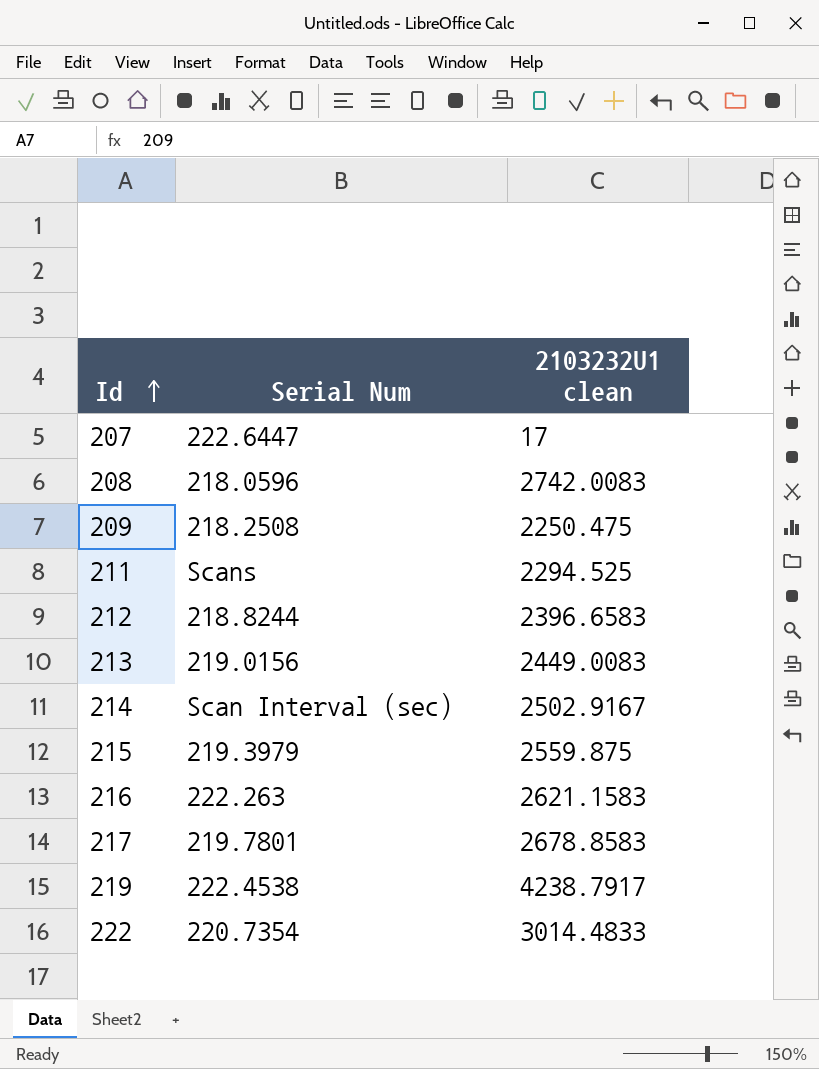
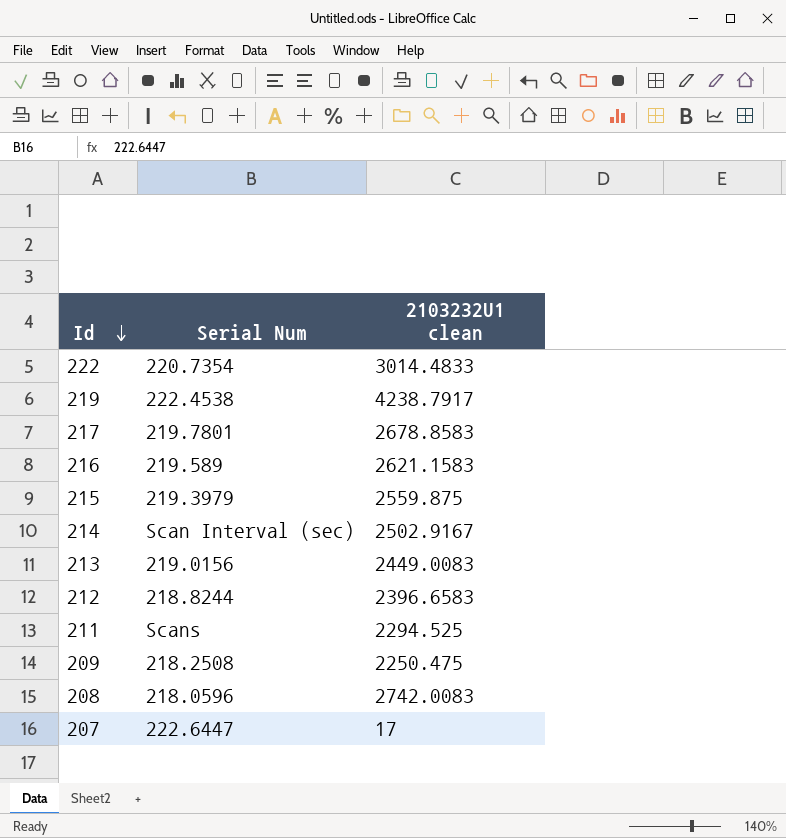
row order: Id ascending -> Id descending
216 | Serial Num: 222.263 -> 219.589

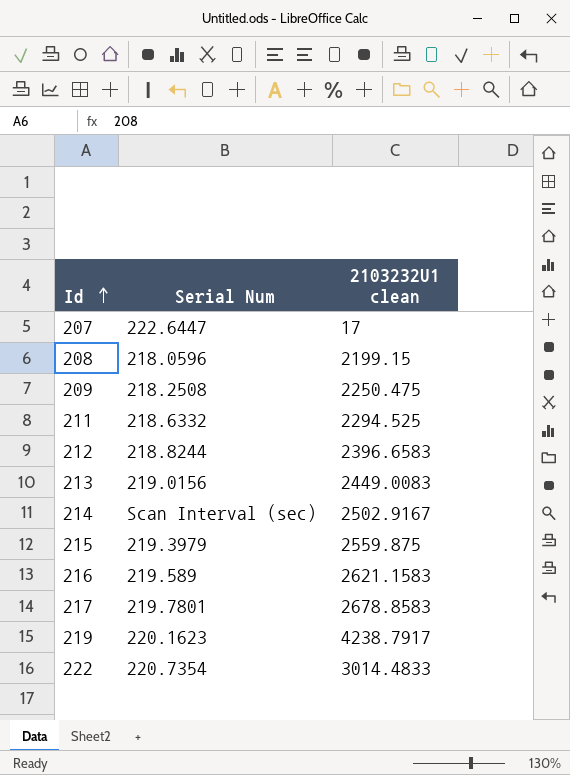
row order: Id descending -> Id ascending
208 | 2103232U1 clean: 2742.0083 -> 2199.15
211 | Serial Num: Scans -> 218.6332
219 | Serial Num: 222.4538 -> 220.1623

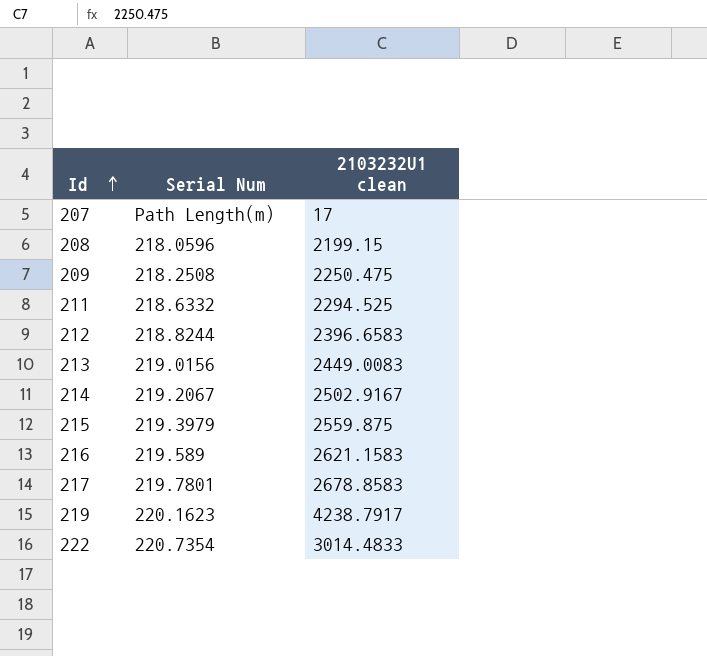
207 | Serial Num: 222.6447 -> Path Length(m)
214 | Serial Num: Scan Interval (sec) -> 219.2067

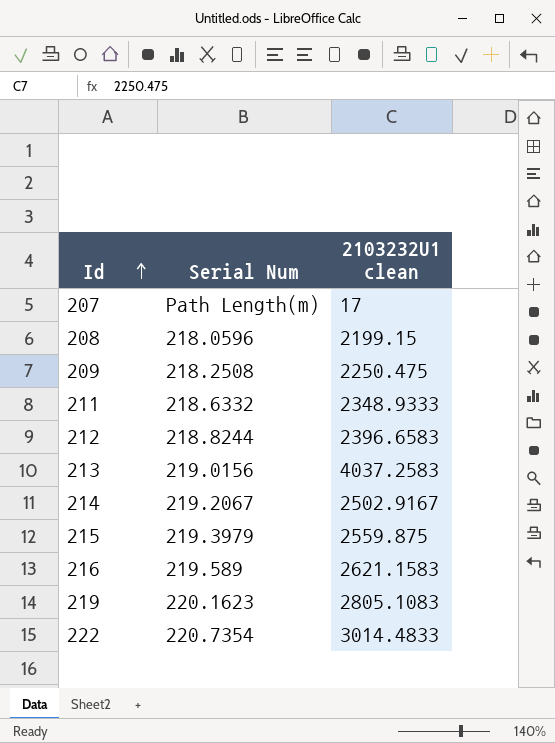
row 217: 219.7801 | 2678.8583 -> none
211 | 2103232U1 clean: 2294.525 -> 2348.9333
213 | 2103232U1 clean: 2449.0083 -> 4037.2583
219 | 2103232U1 clean: 4238.7917 -> 2805.1083

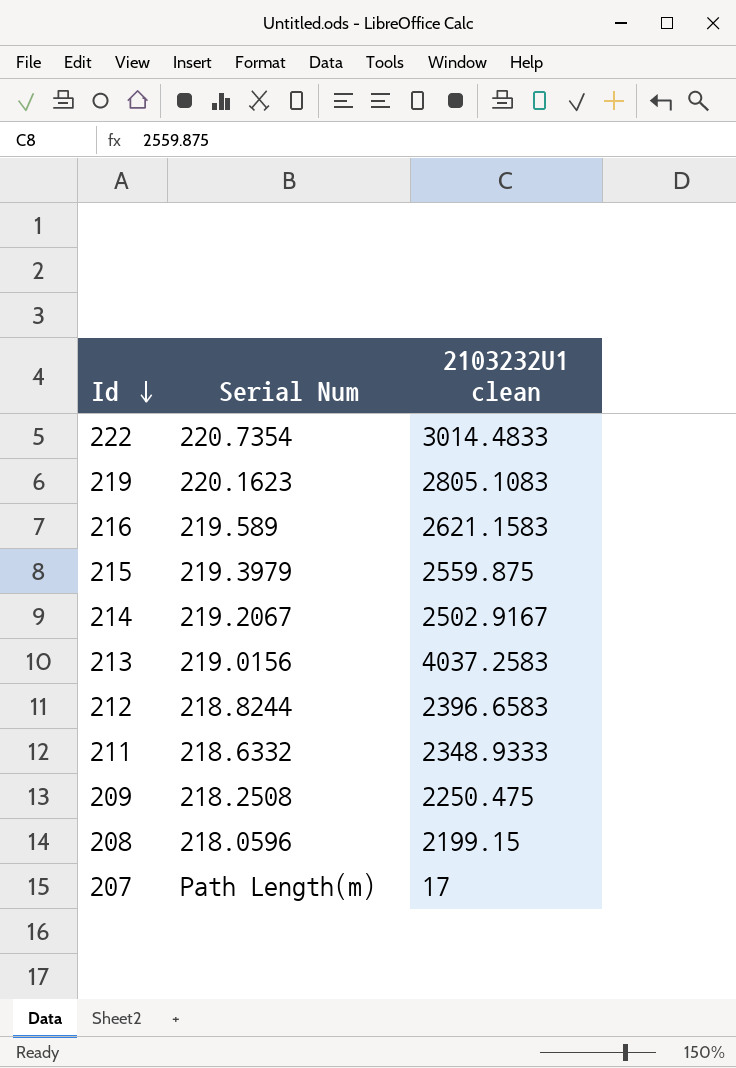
row order: Id ascending -> Id descending

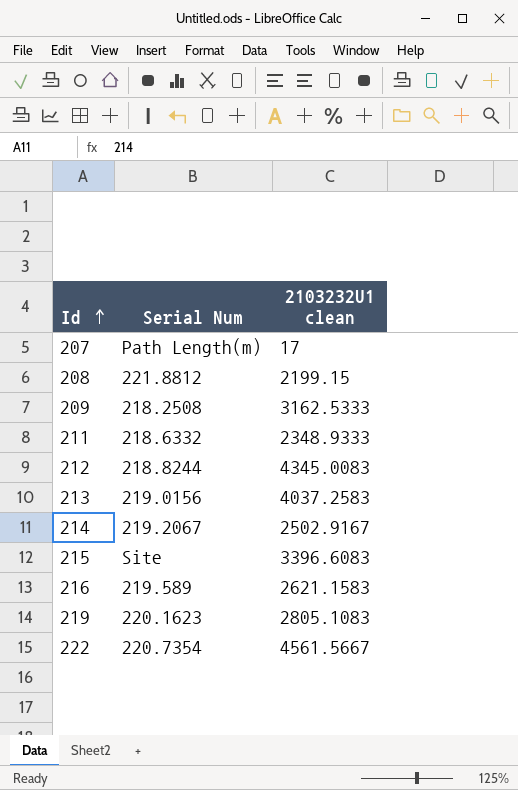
row order: Id descending -> Id ascending
208 | Serial Num: 218.0596 -> 221.8812
209 | 2103232U1 clean: 2250.475 -> 3162.5333
212 | 2103232U1 clean: 2396.6583 -> 4345.0083
215 | Serial Num: 219.3979 -> Site
215 | 2103232U1 clean: 2559.875 -> 3396.6083
222 | 2103232U1 clean: 3014.4833 -> 4561.5667

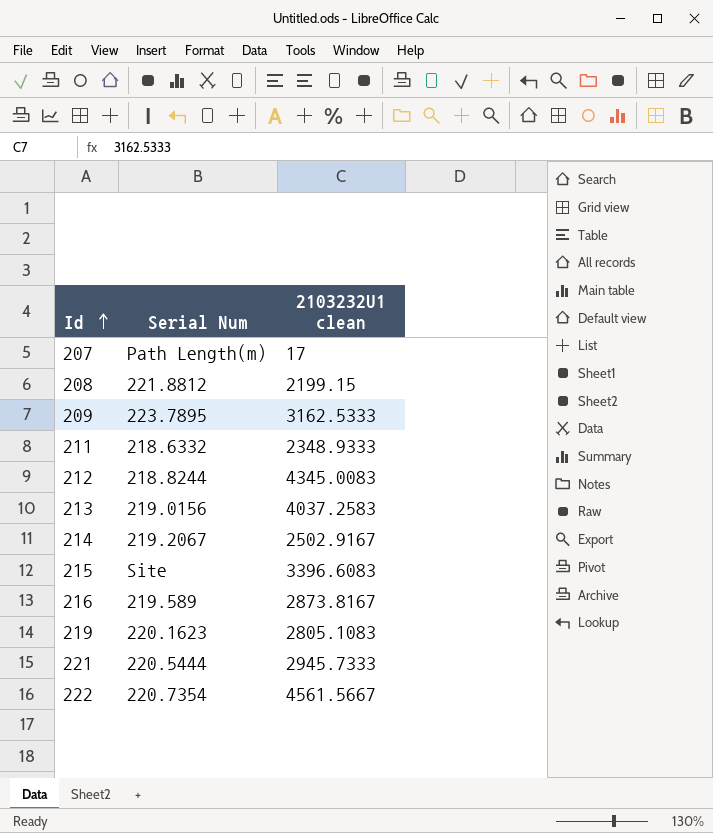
209 | Serial Num: 218.2508 -> 223.7895
216 | 2103232U1 clean: 2621.1583 -> 2873.8167
row 221: none -> 220.5444 | 2945.7333

